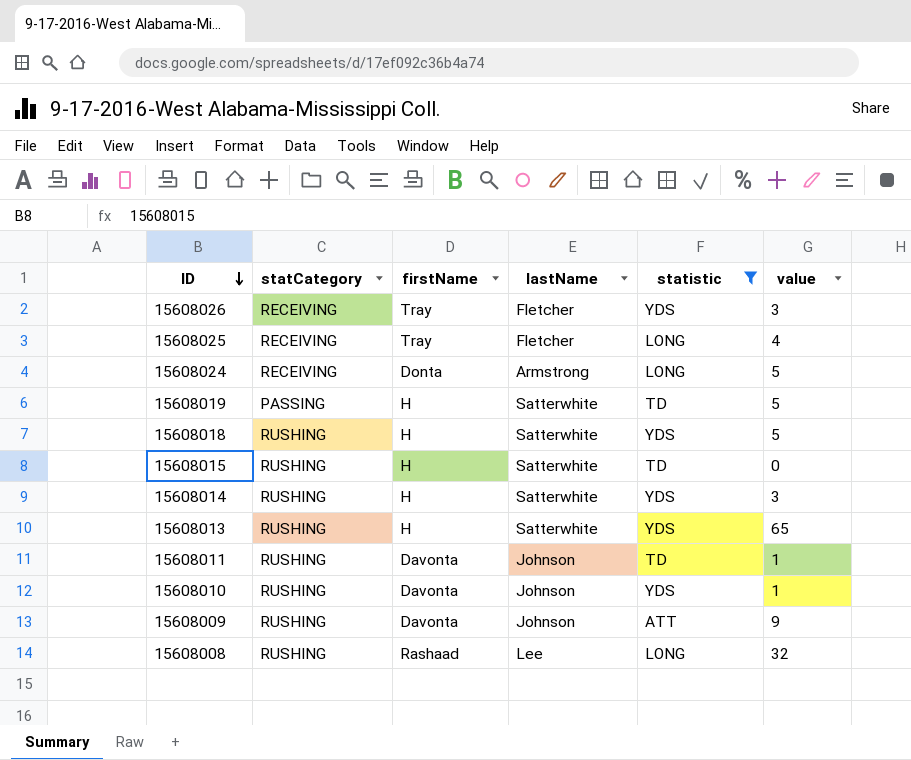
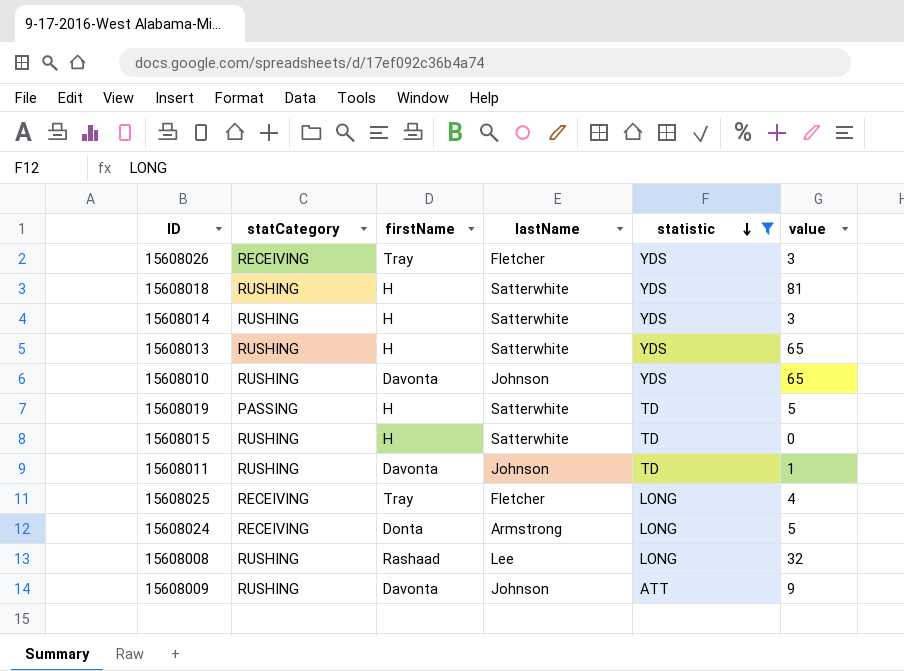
row order: ID descending -> statistic descending
15608018 | value: 5 -> 81
15608010 | value: 1 -> 65

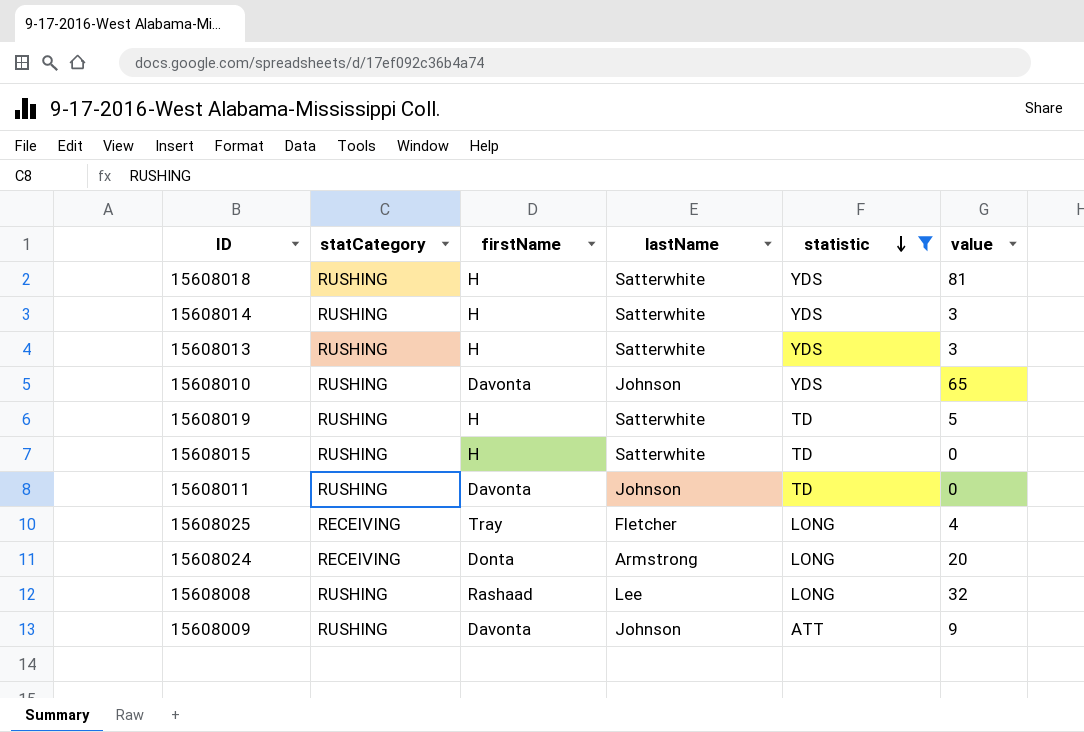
row 15608026: RECEIVING | Tray | Fletcher | YDS | 3 -> none
15608013 | value: 65 -> 3
15608019 | statCategory: PASSING -> RUSHING
15608011 | value: 1 -> 0
15608024 | value: 5 -> 20

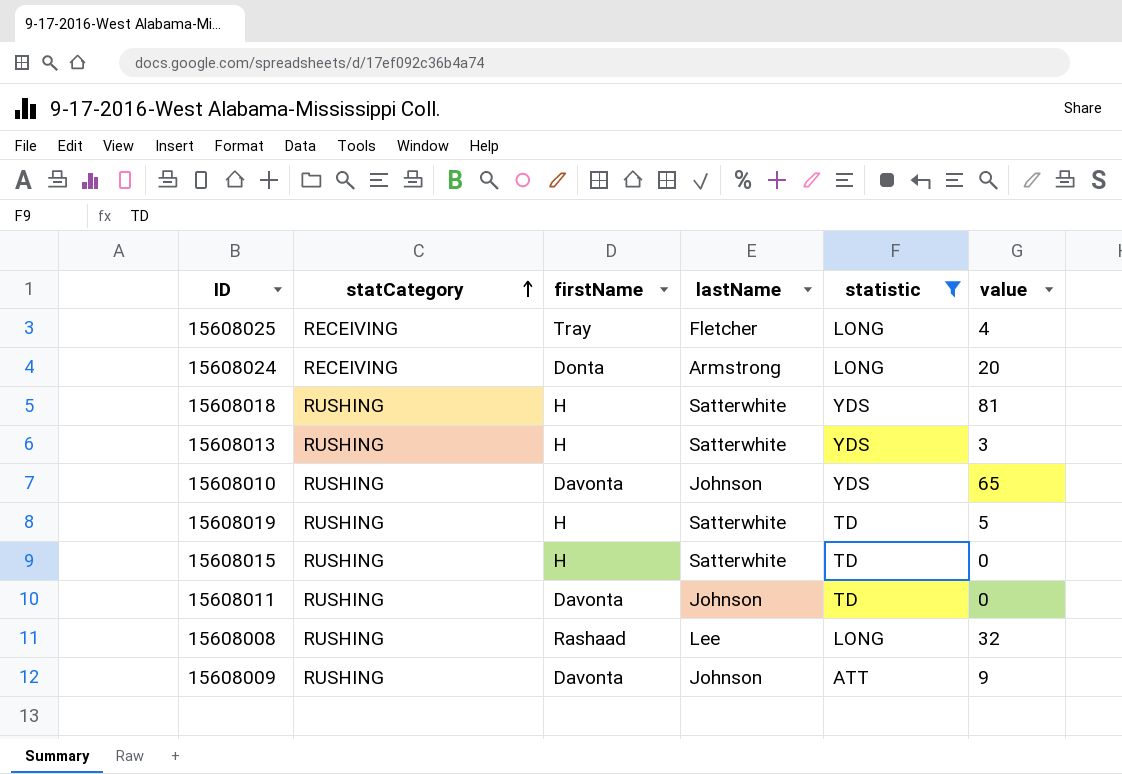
row order: statistic descending -> statCategory ascending
row 15608014: RUSHING | H | Satterwhite | YDS | 3 -> none

